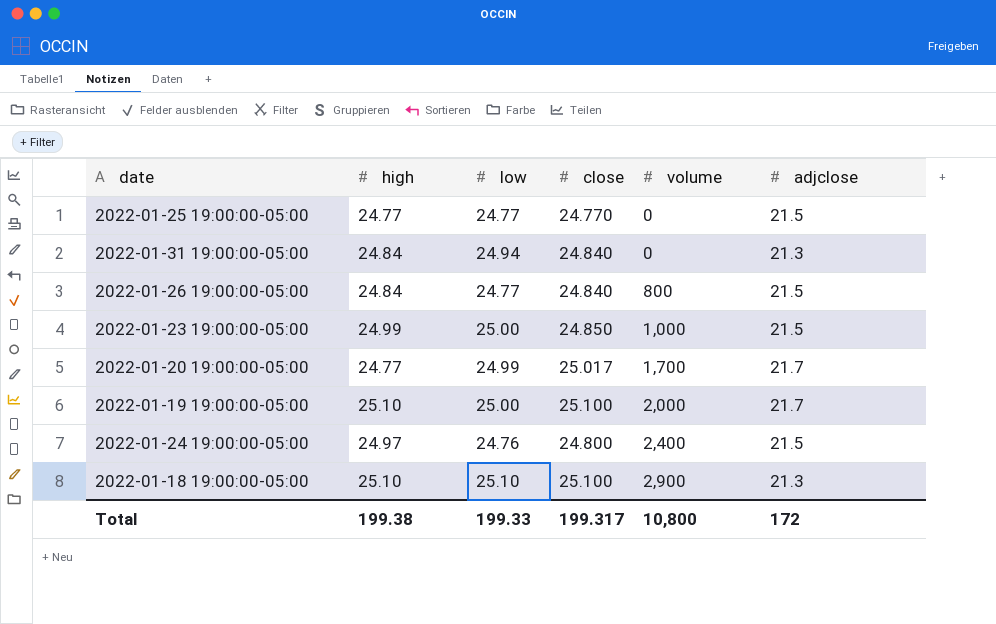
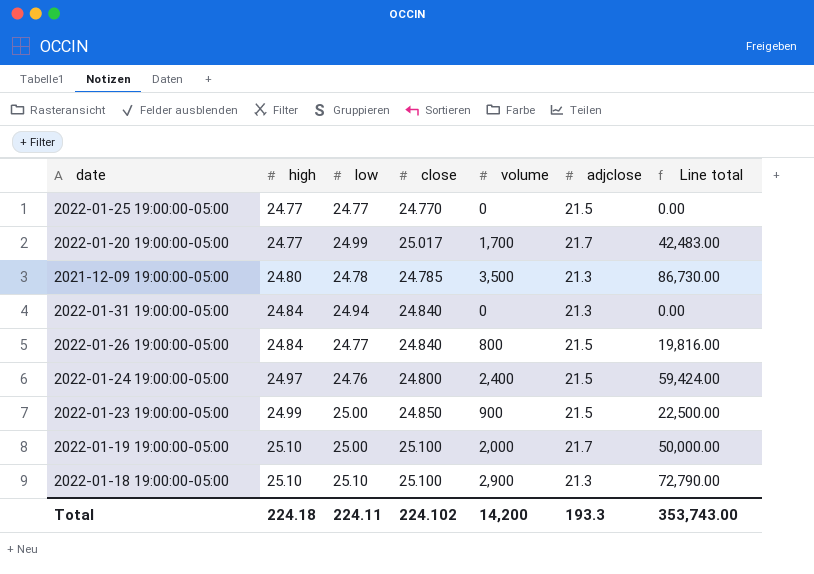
row order: volume ascending -> high ascending
column Line total | formula: none -> [low] * [volume]
row 2021-12-09 19:00:00-05:00: none -> 24.80 | 24.78 | 24.785 | 3,500 | 21.3 | 86,730.00
2022-01-23 19:00:00-05:00 | volume: 1,000 -> 900
Total | high: 199.38 -> 224.18
Total | low: 199.33 -> 224.11
Total | close: 199.317 -> 224.102
Total | volume: 10,800 -> 14,200
Total | adjclose: 172 -> 193.3

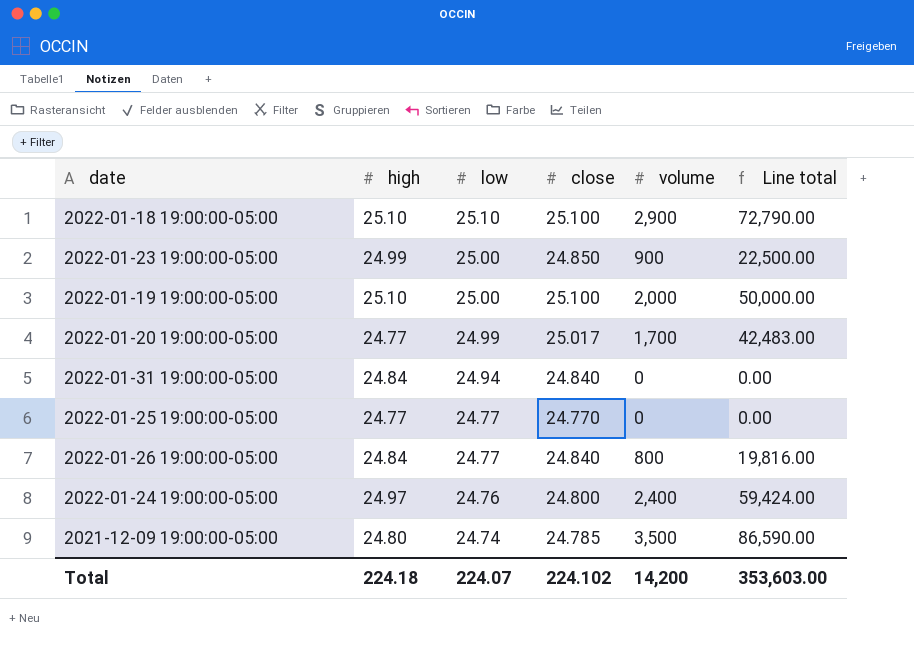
row order: high ascending -> low descending
column adjclose | position: 6 -> none
2021-12-09 19:00:00-05:00 | low: 24.78 -> 24.74
2021-12-09 19:00:00-05:00 | Line total: 86,730.00 -> 86,590.00
Total | low: 224.11 -> 224.07
Total | Line total: 353,743.00 -> 353,603.00

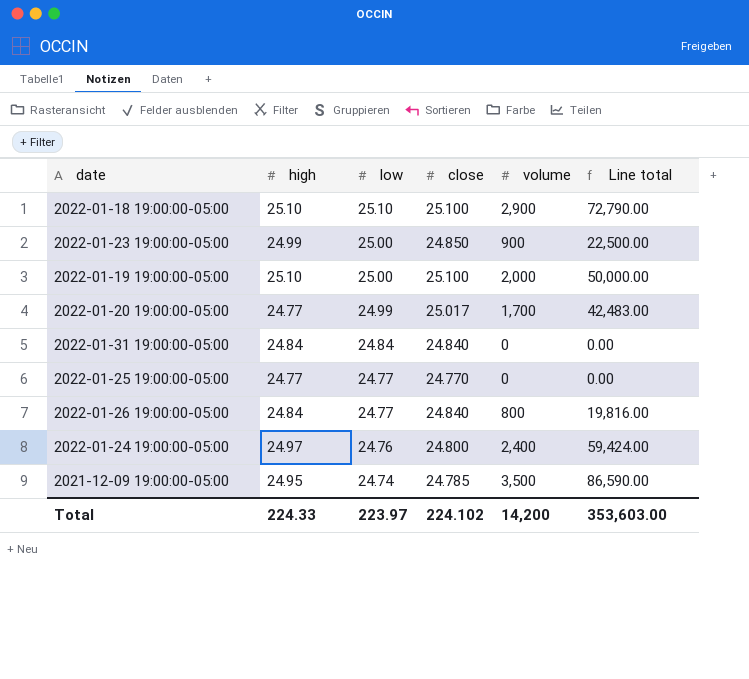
2022-01-31 19:00:00-05:00 | low: 24.94 -> 24.84
2021-12-09 19:00:00-05:00 | high: 24.80 -> 24.95
Total | high: 224.18 -> 224.33
Total | low: 224.07 -> 223.97

